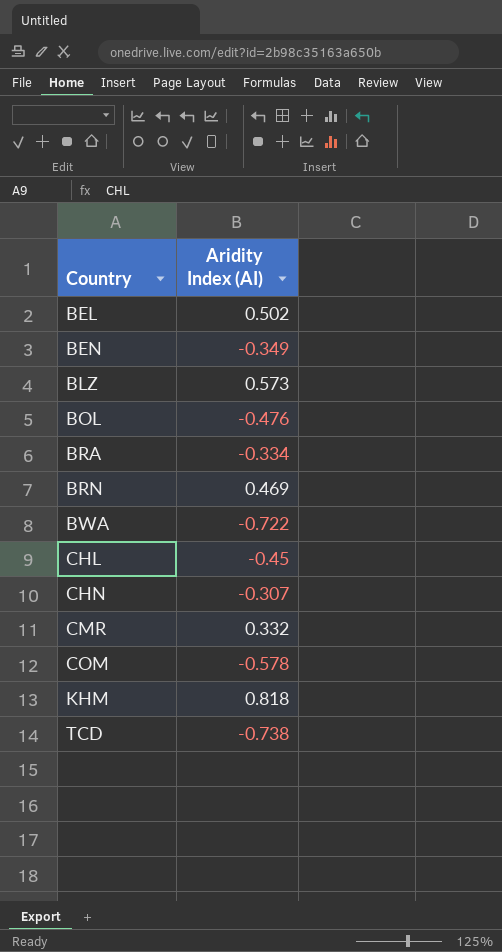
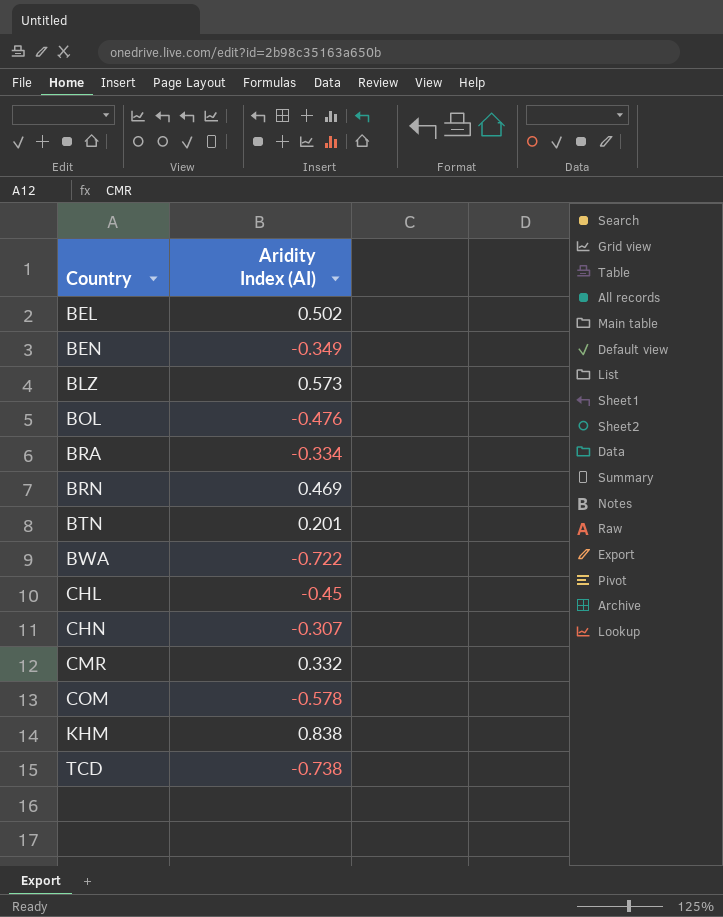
row BTN: none -> 0.201
KHM | Aridity Index (AI): 0.818 -> 0.838

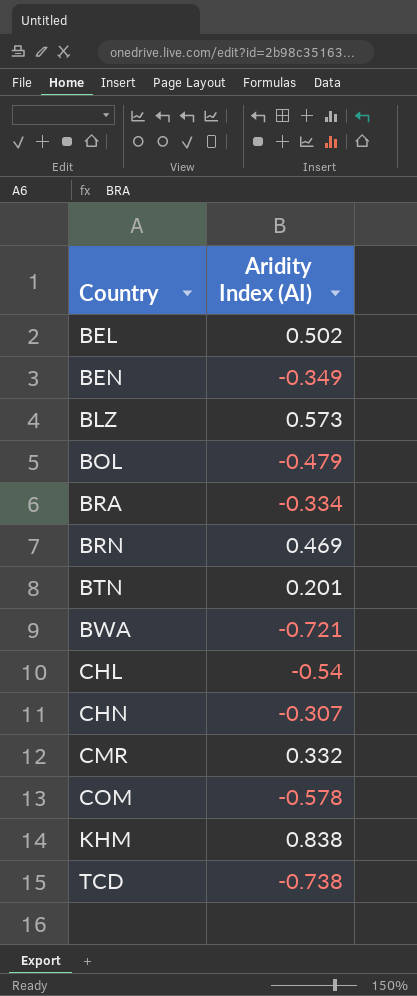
BOL | Aridity Index (AI): -0.476 -> -0.479
BWA | Aridity Index (AI): -0.722 -> -0.721
CHL | Aridity Index (AI): -0.45 -> -0.54

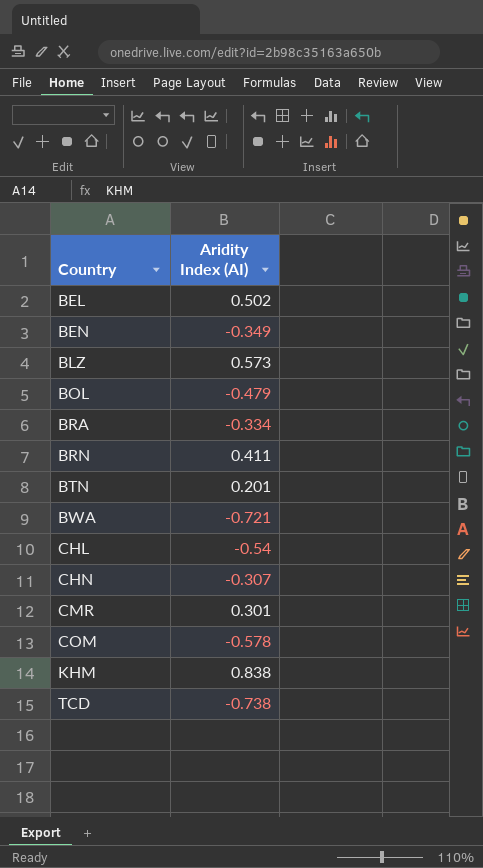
BRN | Aridity Index (AI): 0.469 -> 0.411
CMR | Aridity Index (AI): 0.332 -> 0.301

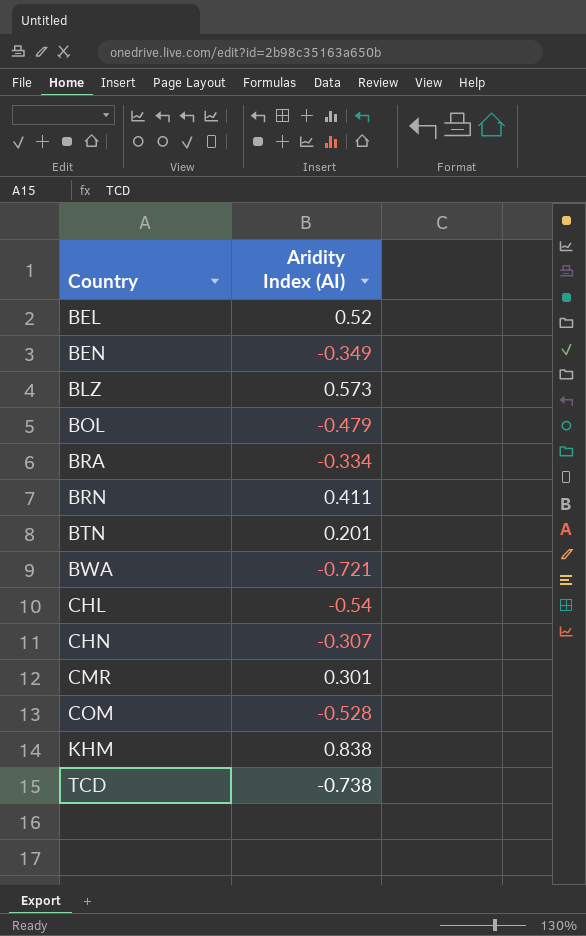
BEL | Aridity Index (AI): 0.502 -> 0.52
COM | Aridity Index (AI): -0.578 -> -0.528

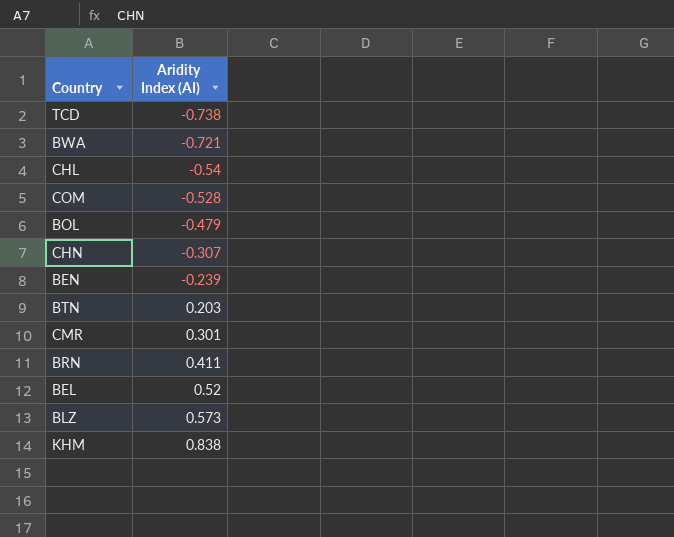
row order: Country ascending -> Aridity Index (AI) ascending
row BRA: -0.334 -> none
BEN | Aridity Index (AI): -0.349 -> -0.239
BTN | Aridity Index (AI): 0.201 -> 0.203

